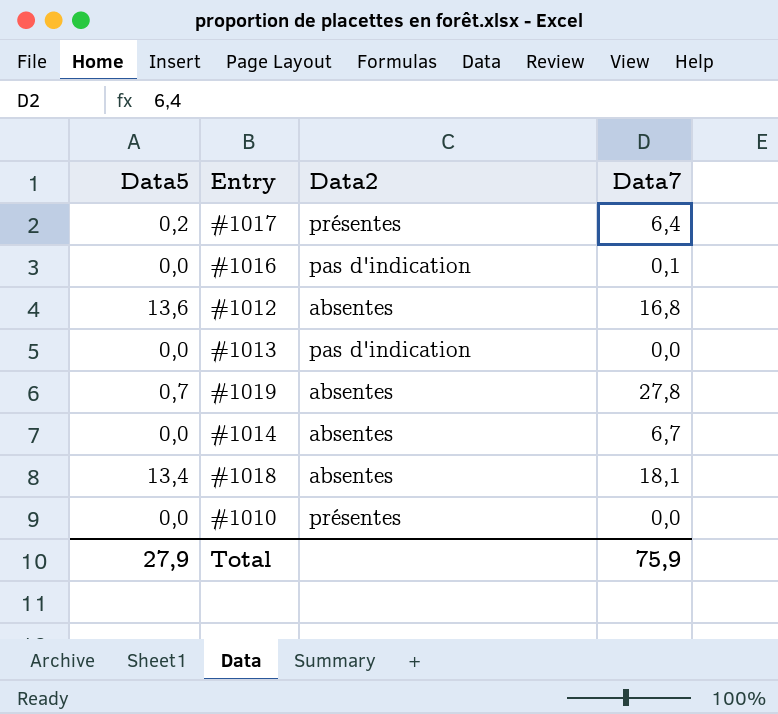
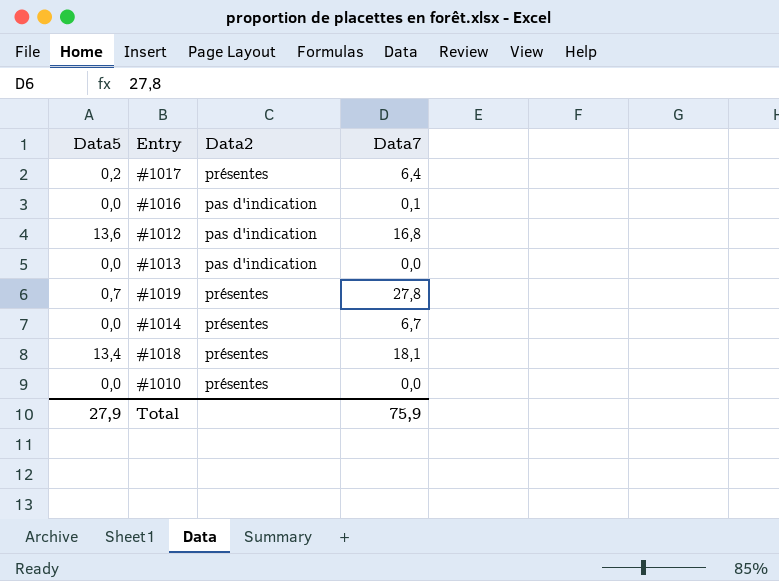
#1012 | Data2: absentes -> pas d'indication
#1019 | Data2: absentes -> présentes
#1014 | Data2: absentes -> présentes
#1018 | Data2: absentes -> présentes

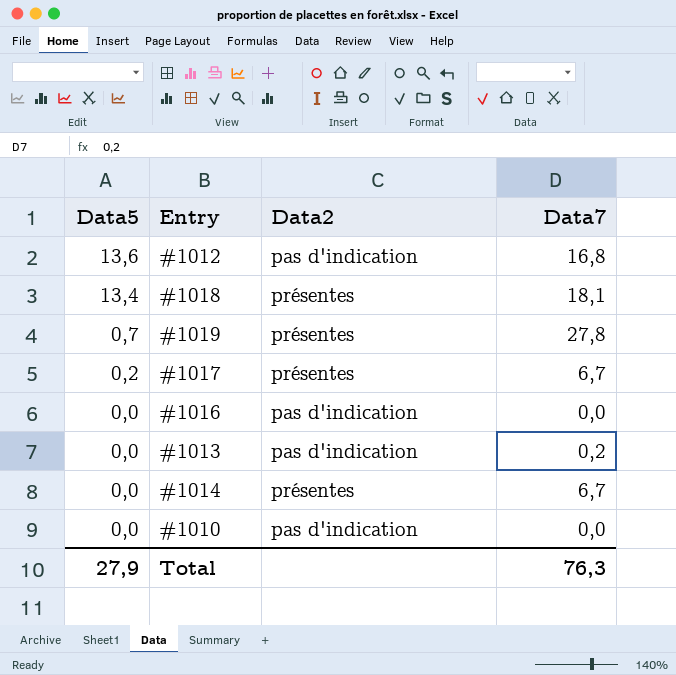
row order: none -> Data5 descending
#1017 | Data7: 6,4 -> 6,7
#1016 | Data7: 0,1 -> 0,0
#1013 | Data7: 0,0 -> 0,2
#1010 | Data2: présentes -> pas d'indication
Total | Data7: 75,9 -> 76,3

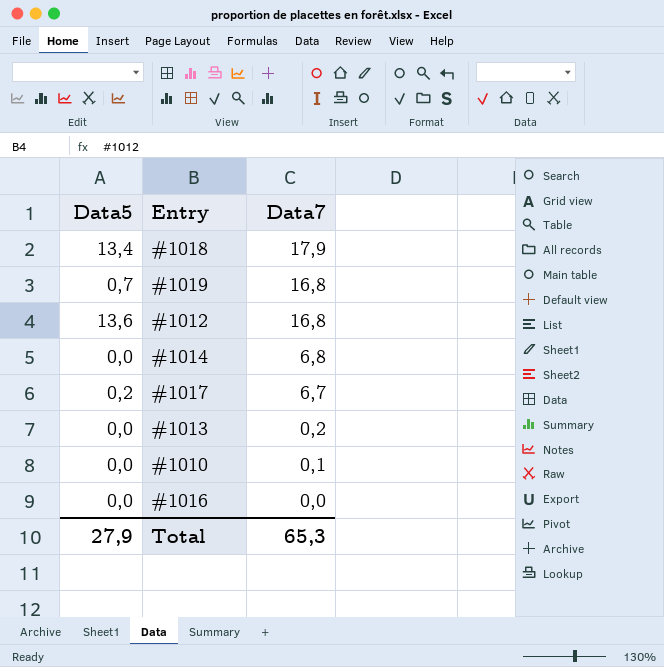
row order: Data5 descending -> Data7 descending
column Data2 | position: 3 -> none
#1018 | Data7: 18,1 -> 17,9
#1019 | Data7: 27,8 -> 16,8
#1014 | Data7: 6,7 -> 6,8
#1010 | Data7: 0,0 -> 0,1
Total | Data7: 76,3 -> 65,3

